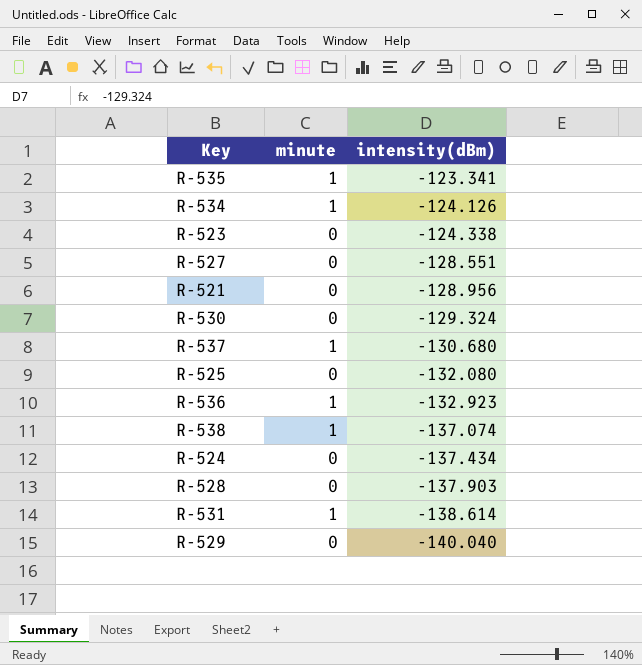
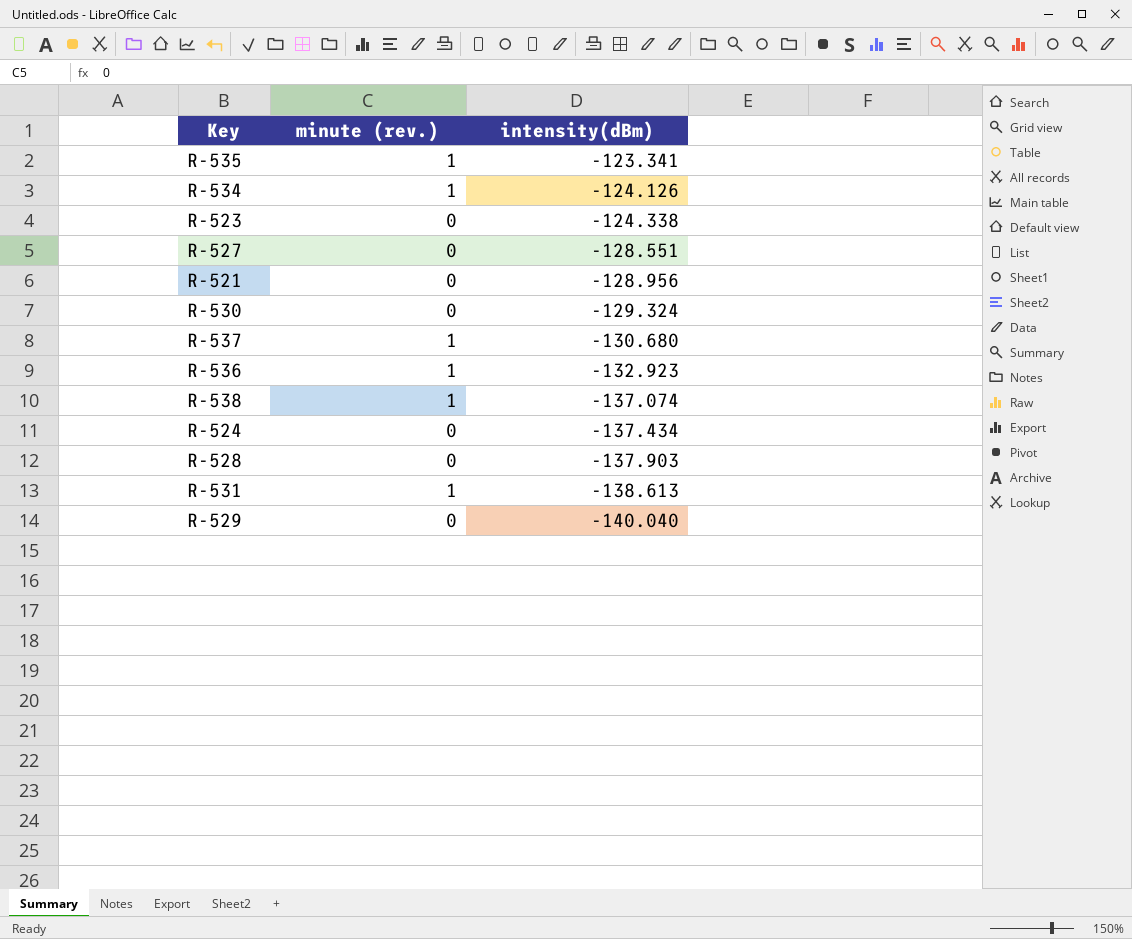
column name: minute -> minute (rev.)
row R-525: 0 | -132.080 -> none
R-531 | intensity(dBm): -138.614 -> -138.613

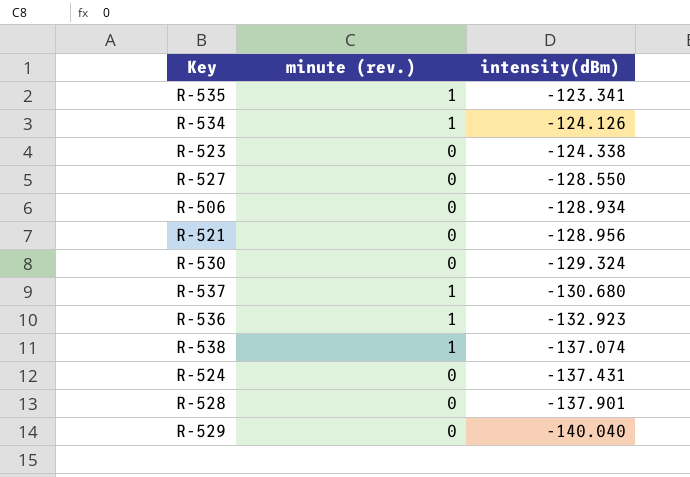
row R-531: 1 | -138.613 -> none
R-527 | intensity(dBm): -128.551 -> -128.550
row R-506: none -> 0 | -128.934
R-524 | intensity(dBm): -137.434 -> -137.431
R-528 | intensity(dBm): -137.903 -> -137.901

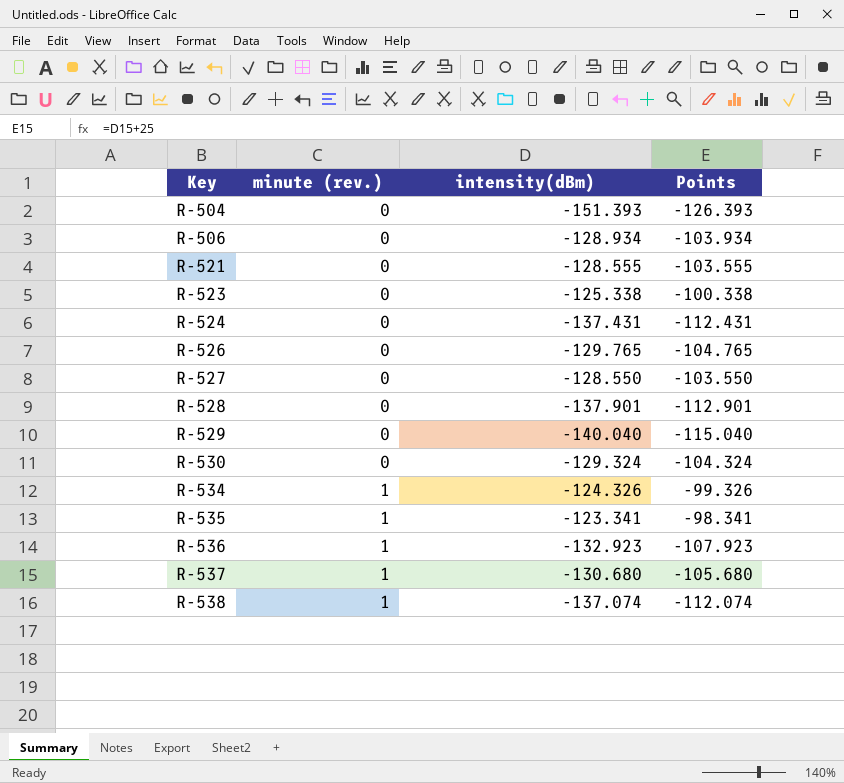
row order: intensity(dBm) descending -> Key ascending
column Points | formula: none -> [intensity(dBm)] + 25
row R-504: none -> 0 | -151.393 | -126.393
R-521 | intensity(dBm): -128.956 -> -128.555
R-523 | intensity(dBm): -124.338 -> -125.338
row R-526: none -> 0 | -129.765 | -104.765
R-534 | intensity(dBm): -124.126 -> -124.326

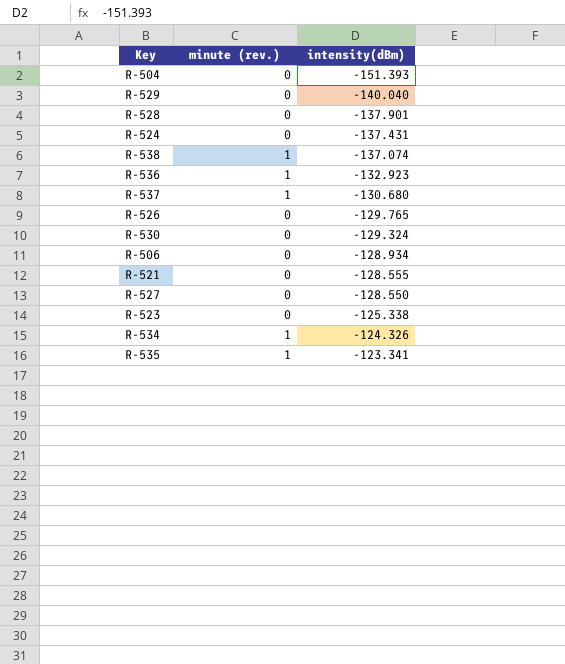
row order: Key ascending -> intensity(dBm) ascending
column Points | formula: [intensity(dBm)] + 25 -> none

